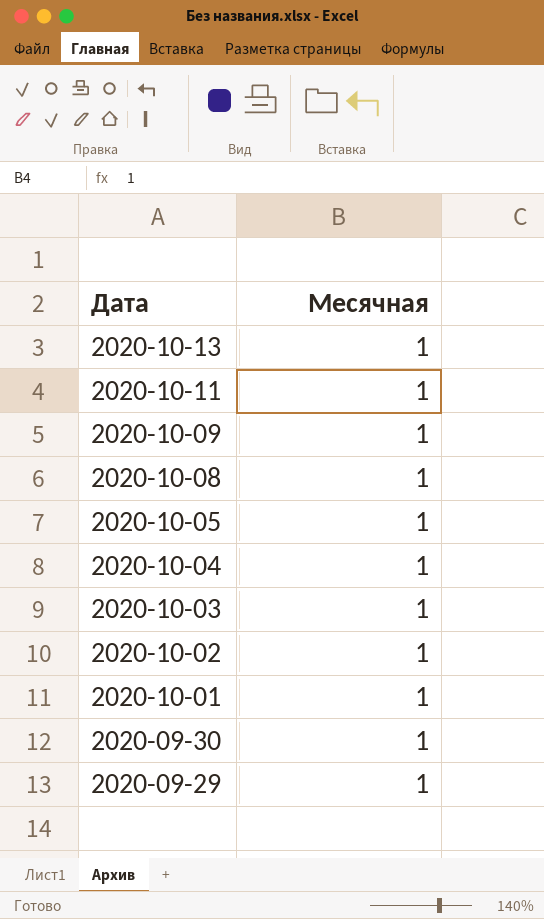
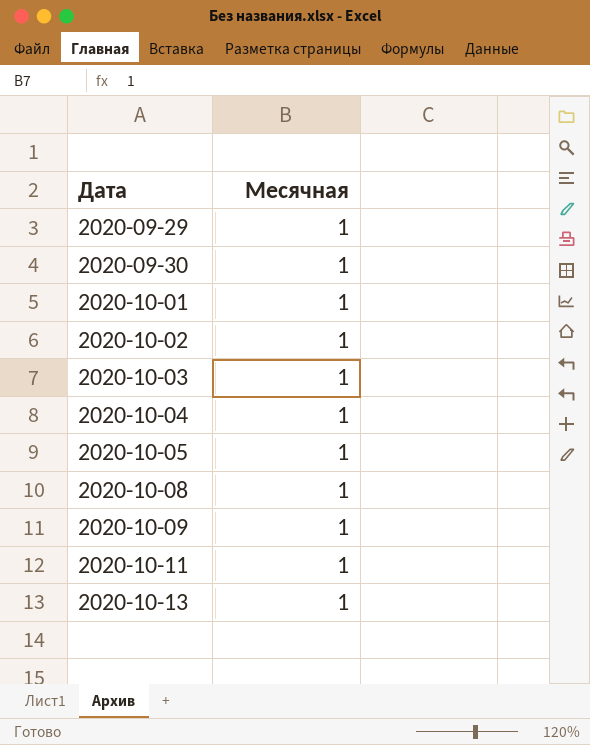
row order: Дата descending -> Дата ascending

